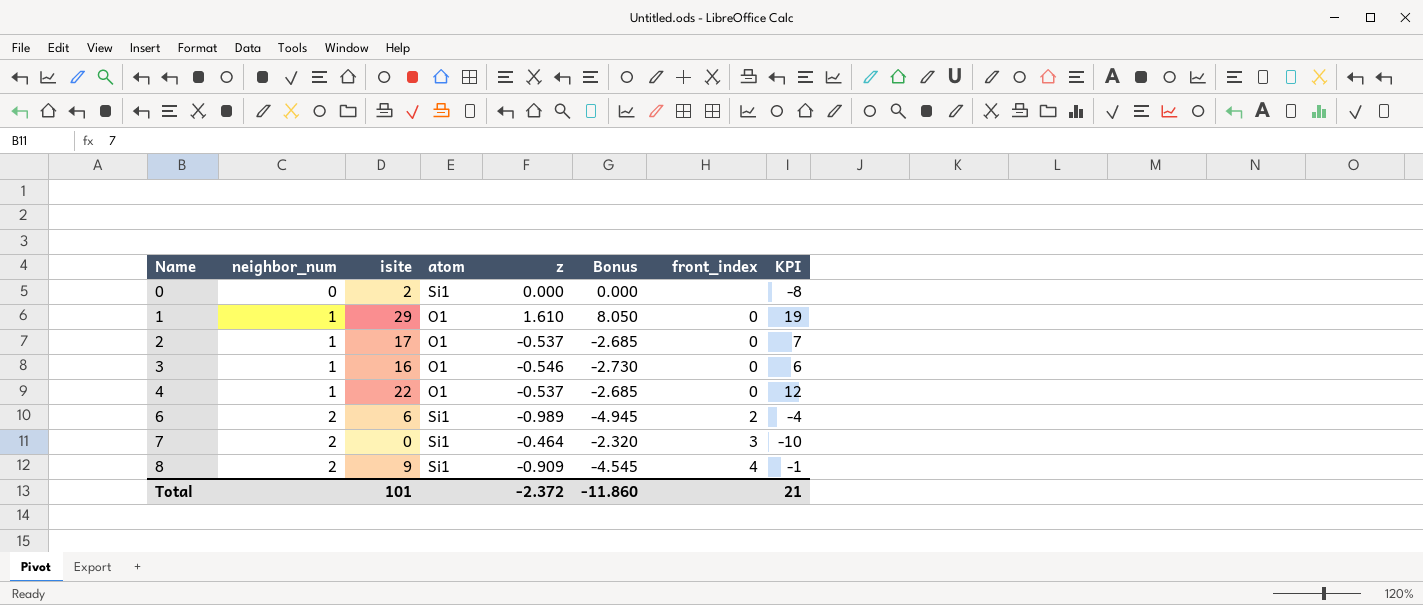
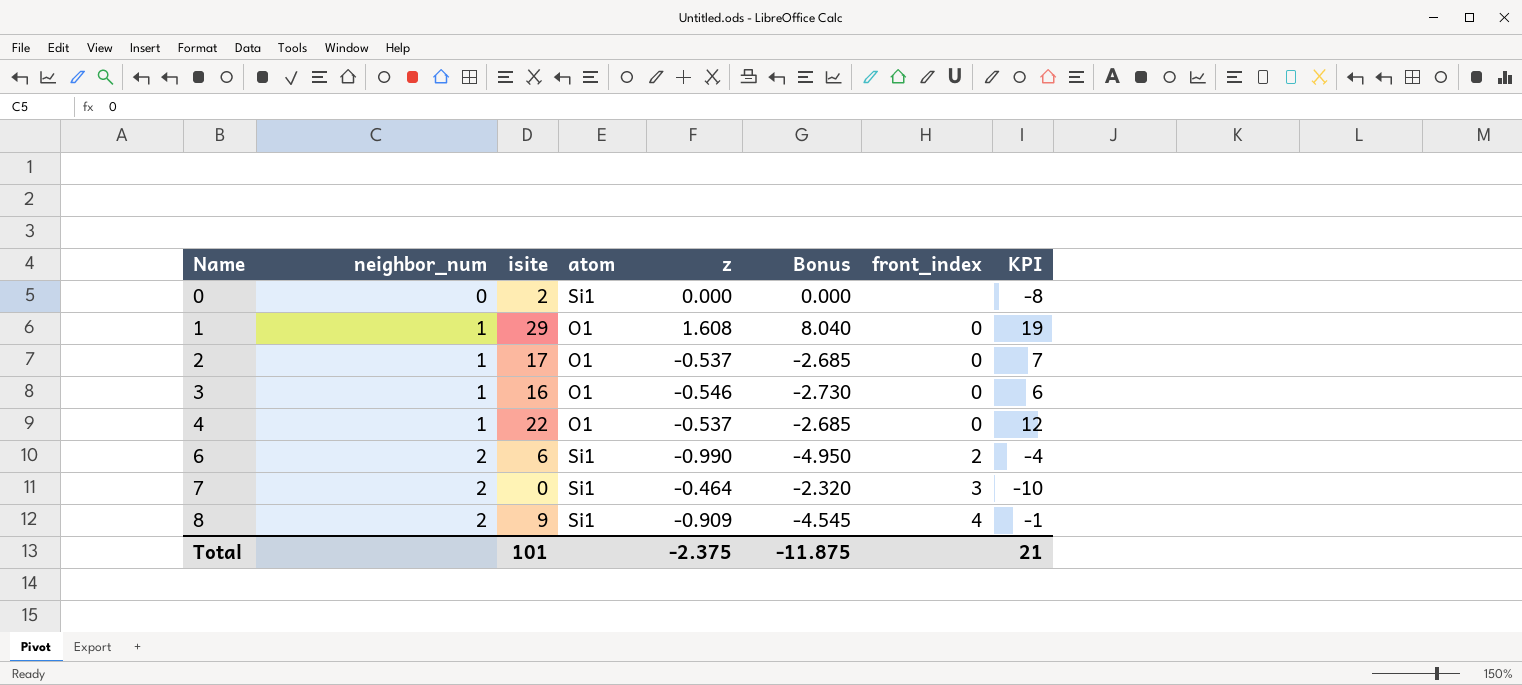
1 | z: 1.610 -> 1.608
1 | Bonus: 8.050 -> 8.040
6 | z: -0.989 -> -0.990
6 | Bonus: -4.945 -> -4.950
Total | z: -2.372 -> -2.375
Total | Bonus: -11.860 -> -11.875

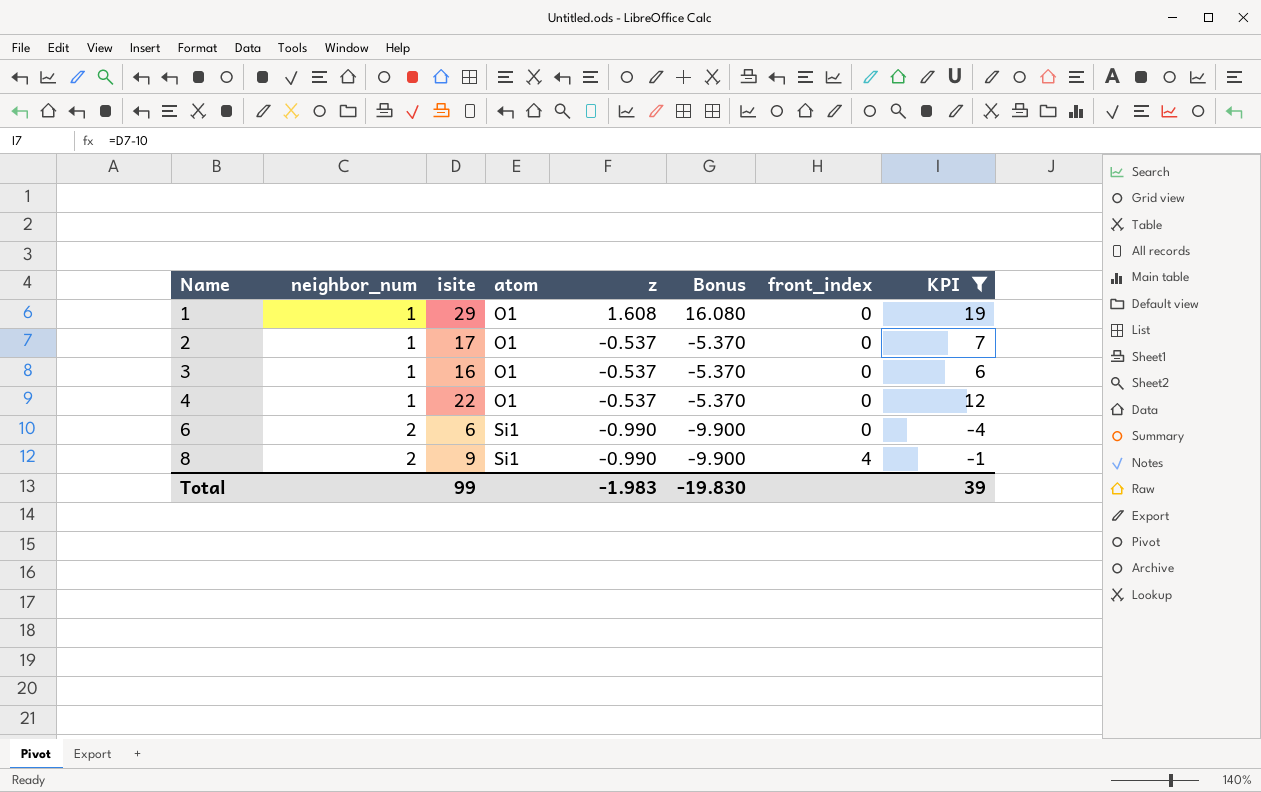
filter: none -> KPI >= -4
column Bonus | formula: [z] * 5 -> [z] * 10
3 | z: -0.546 -> -0.537
6 | front_index: 2 -> 0
8 | z: -0.909 -> -0.990
Total | isite: 101 -> 99
Total | z: -2.375 -> -1.983
Total | Bonus: -11.875 -> -19.830
Total | KPI: 21 -> 39

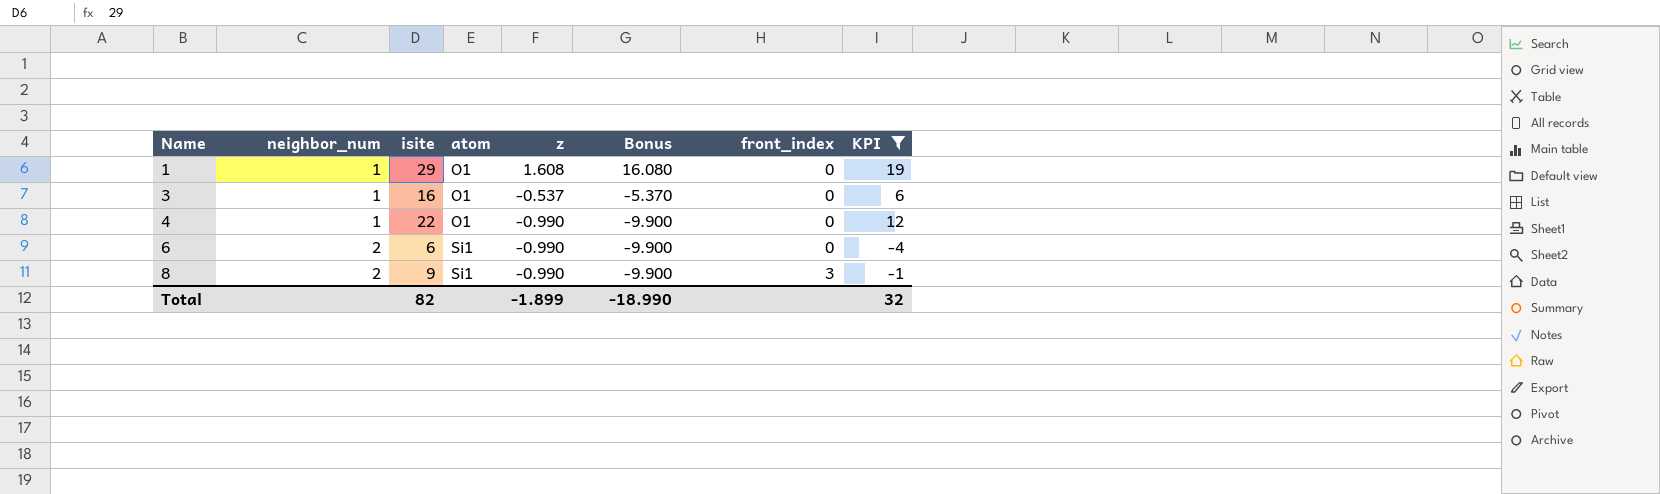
row 2: 1 | 17 | O1 | -0.537 | -5.370 | 0 | 7 -> none
4 | z: -0.537 -> -0.990
4 | Bonus: -5.370 -> -9.900
8 | front_index: 4 -> 3
Total | isite: 99 -> 82
Total | z: -1.983 -> -1.899
Total | Bonus: -19.830 -> -18.990
Total | KPI: 39 -> 32

